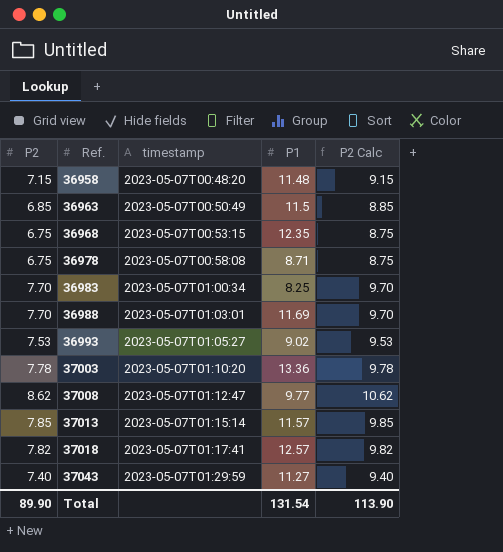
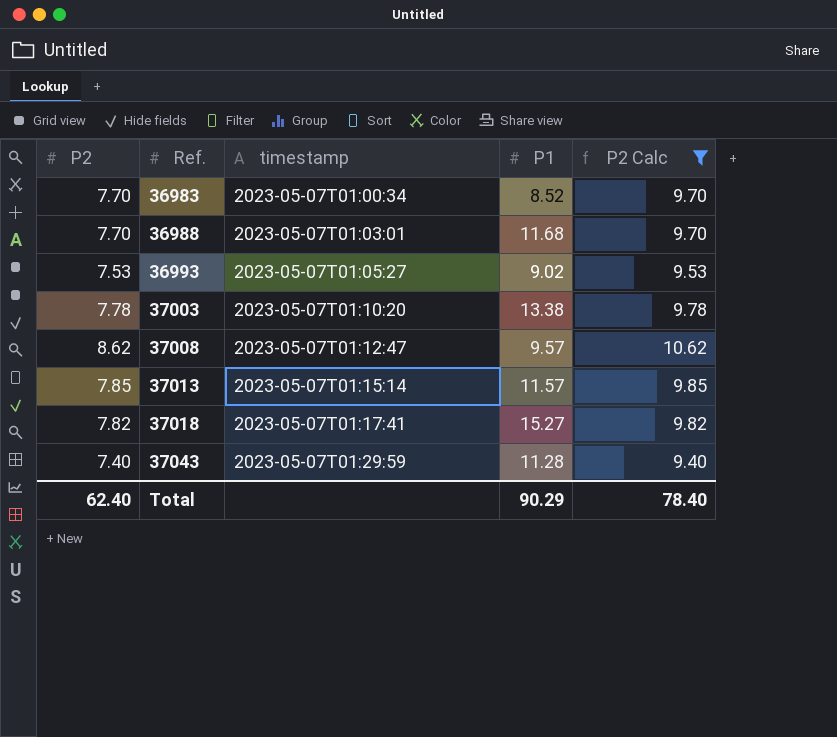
filter: none -> P2 Calc >= 9.40
36983 | P1: 8.25 -> 8.52
36988 | P1: 11.69 -> 11.68
37003 | P1: 13.36 -> 13.38
37008 | P1: 9.77 -> 9.57
37018 | P1: 12.57 -> 15.27
37043 | P1: 11.27 -> 11.28
Total | P2: 89.90 -> 62.40
Total | P1: 131.54 -> 90.29
Total | P2 Calc: 113.90 -> 78.40

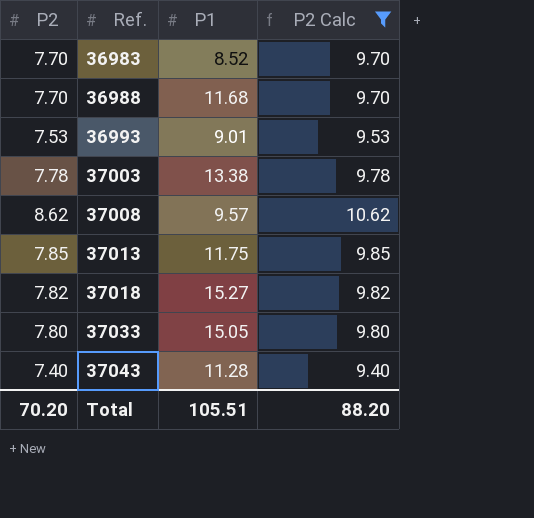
column timestamp | position: 3 -> none
36993 | P1: 9.02 -> 9.01
37013 | P1: 11.57 -> 11.75
row 37033: none -> 7.80 | 15.05 | 9.80
Total | P2: 62.40 -> 70.20
Total | P1: 90.29 -> 105.51
Total | P2 Calc: 78.40 -> 88.20

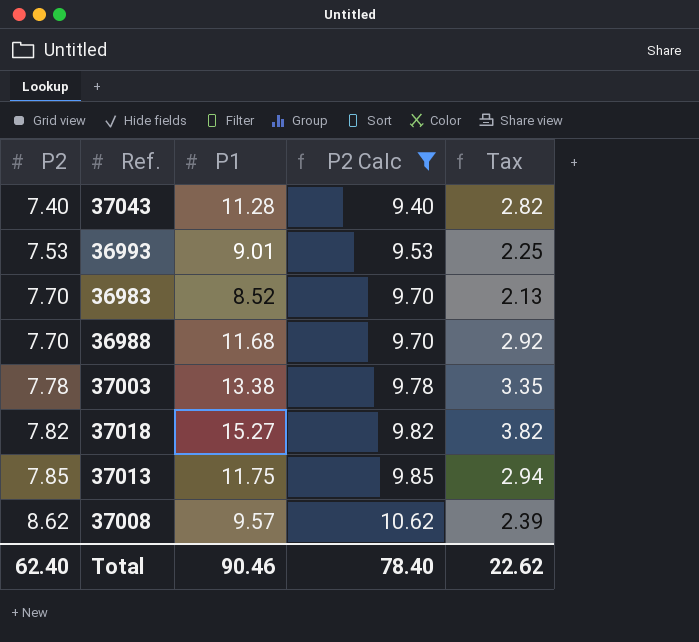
row order: Ref. ascending -> P2 ascending
column Tax | formula: none -> [P1] * 0.25
row 37033: 7.80 | 15.05 | 9.80 -> none
Total | P2: 70.20 -> 62.40
Total | P1: 105.51 -> 90.46
Total | P2 Calc: 88.20 -> 78.40

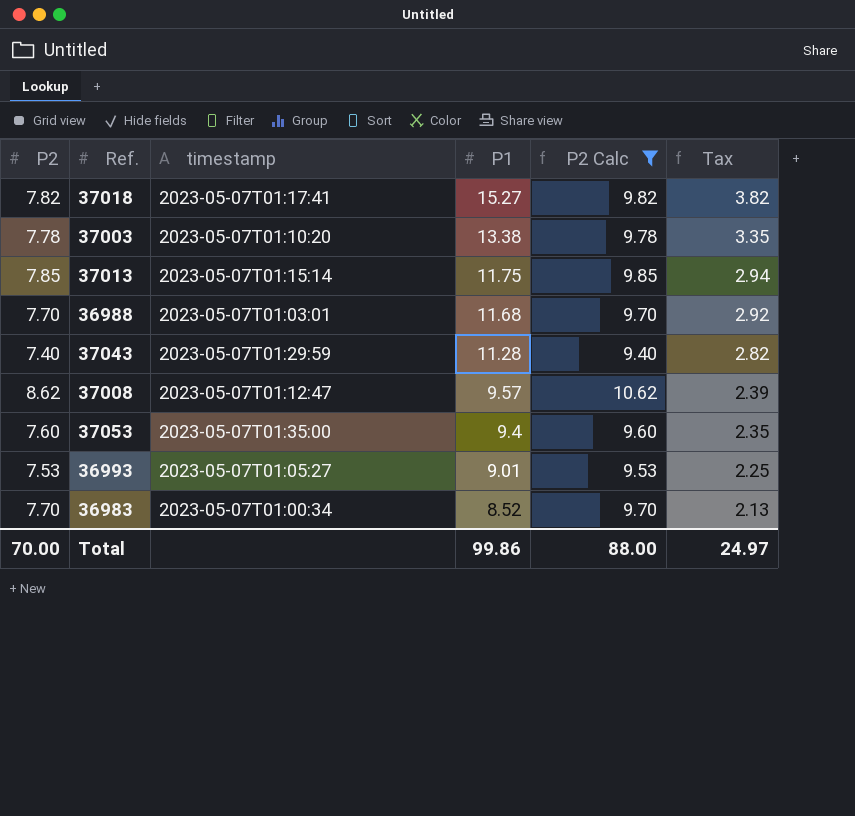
row order: P2 ascending -> P1 descending
column timestamp | position: none -> 3
row 37053: none -> 7.60 | 2023-05-07T01:35:00 | 9.4 | 9.60 | 2.35
Total | P2: 62.40 -> 70.00
Total | P1: 90.46 -> 99.86
Total | P2 Calc: 78.40 -> 88.00
Total | Tax: 22.62 -> 24.97

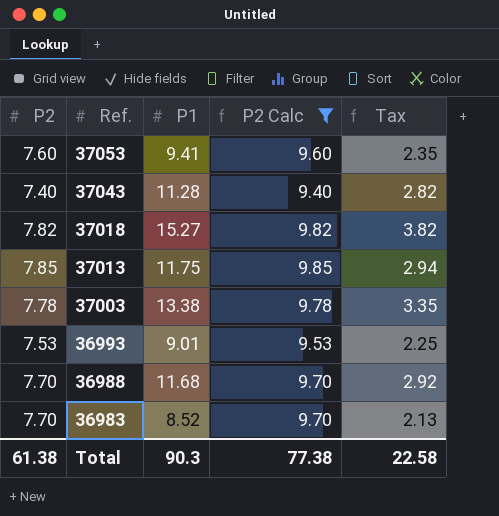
row order: P1 descending -> Ref. descending
column timestamp | position: 3 -> none
row 37008: 8.62 | 2023-05-07T01:12:47 | 9.57 | 10.62 | 2.39 -> none
37053 | P1: 9.4 -> 9.41
Total | P2: 70.00 -> 61.38
Total | P1: 99.86 -> 90.3
Total | P2 Calc: 88.00 -> 77.38
Total | Tax: 24.97 -> 22.58

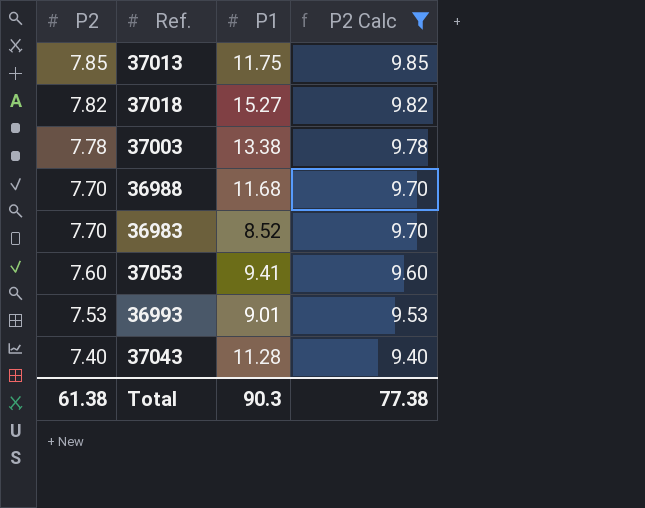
row order: Ref. descending -> P2 descending
column Tax | formula: [P1] * 0.25 -> none

